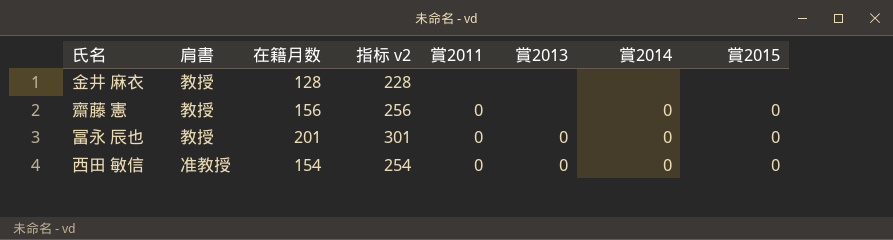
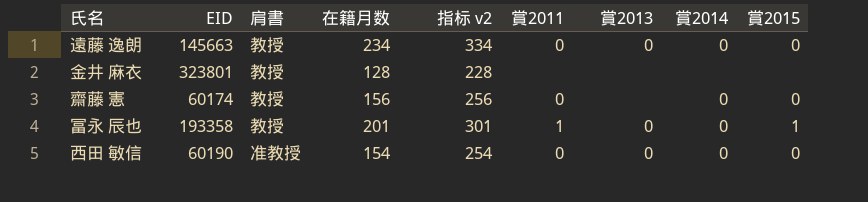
column EID | position: none -> 2
row 遠藤 逸朗: none -> 145663 | 教授 | 234 | 334 | 0 | 0 | 0 | 0
冨永 辰也 | 賞2011: 0 -> 1
冨永 辰也 | 賞2015: 0 -> 1

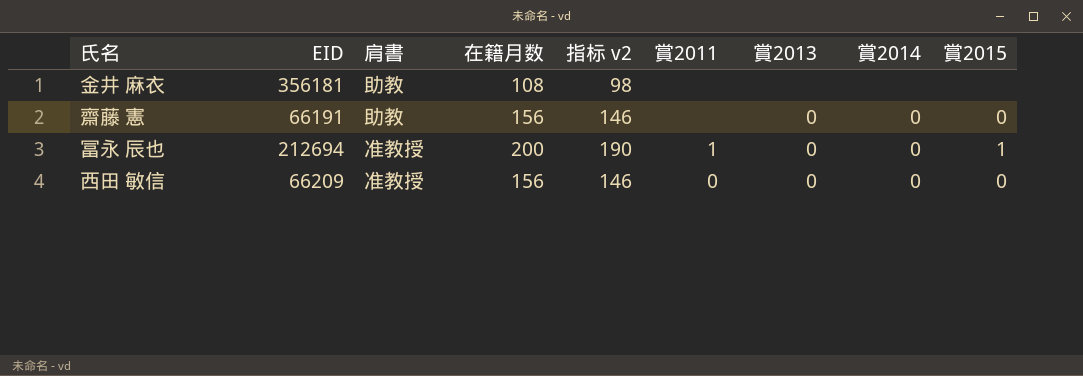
column 指标 v2 | formula: [在籍月数] + 100 -> [在籍月数] - 10
row 遠藤 逸朗: 145663 | 教授 | 234 | 334 | 0 | 0 | 0 | 0 -> none
金井 麻衣 | EID: 323801 -> 356181
金井 麻衣 | 肩書: 教授 -> 助教
金井 麻衣 | 在籍月数: 128 -> 108
齋藤 憲 | EID: 60174 -> 66191
齋藤 憲 | 肩書: 教授 -> 助教
齋藤 憲 | 賞2011: 0 -> none
齋藤 憲 | 賞2013: none -> 0
冨永 辰也 | EID: 193358 -> 212694
冨永 辰也 | 肩書: 教授 -> 准教授
冨永 辰也 | 在籍月数: 201 -> 200
西田 敏信 | EID: 60190 -> 66209
西田 敏信 | 在籍月数: 154 -> 156

